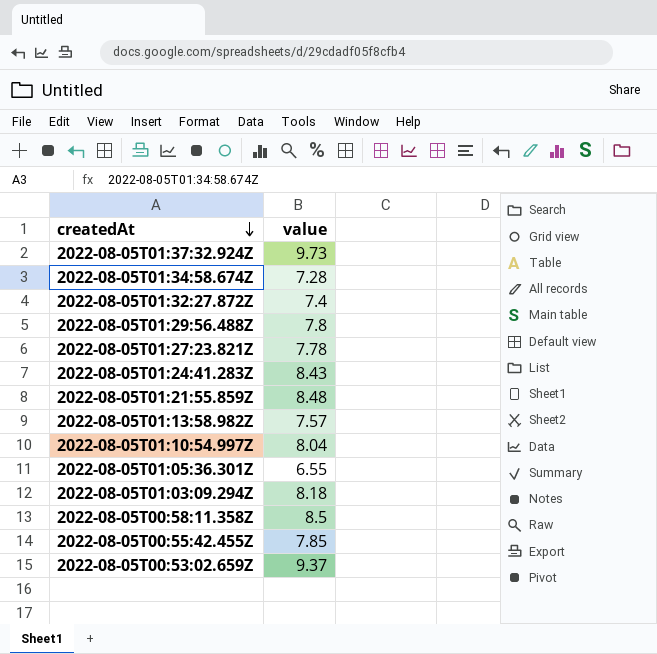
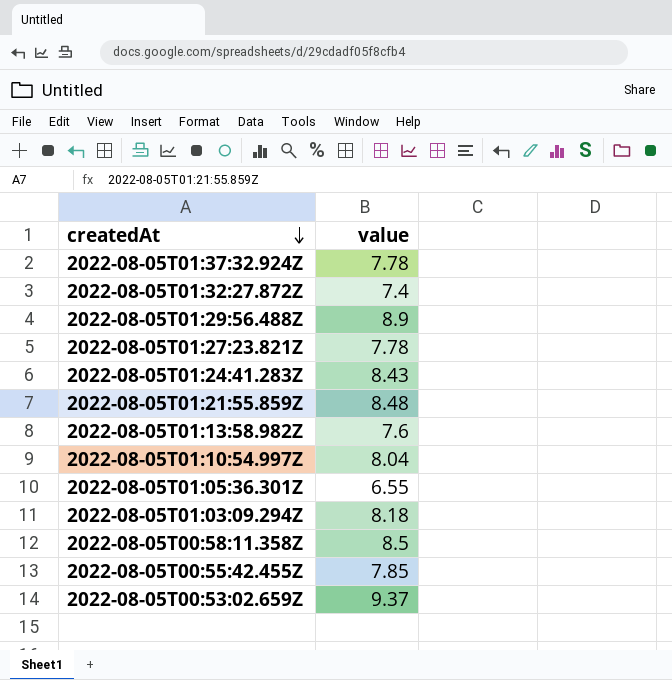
row 2022-08-05T01:34:58.674Z: 7.28 -> none
2022-08-05T01:37:32.924Z | value: 9.73 -> 7.78
2022-08-05T01:29:56.488Z | value: 7.8 -> 8.9
2022-08-05T01:13:58.982Z | value: 7.57 -> 7.6

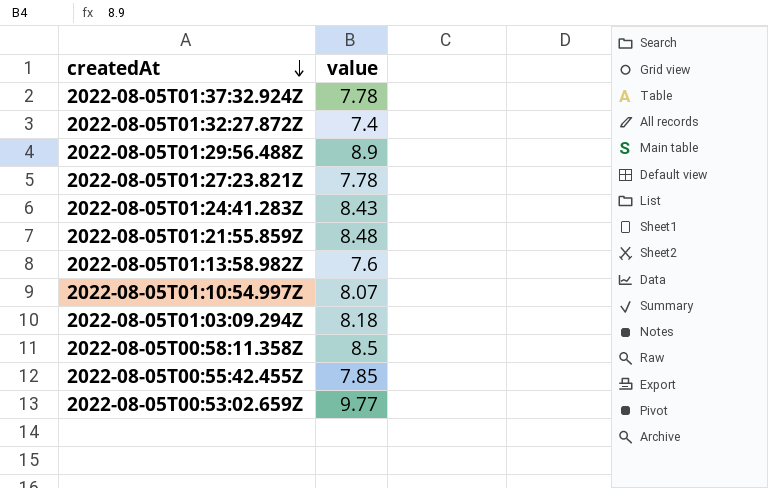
row 2022-08-05T01:05:36.301Z: 6.55 -> none
2022-08-05T01:10:54.997Z | value: 8.04 -> 8.07
2022-08-05T00:53:02.659Z | value: 9.37 -> 9.77

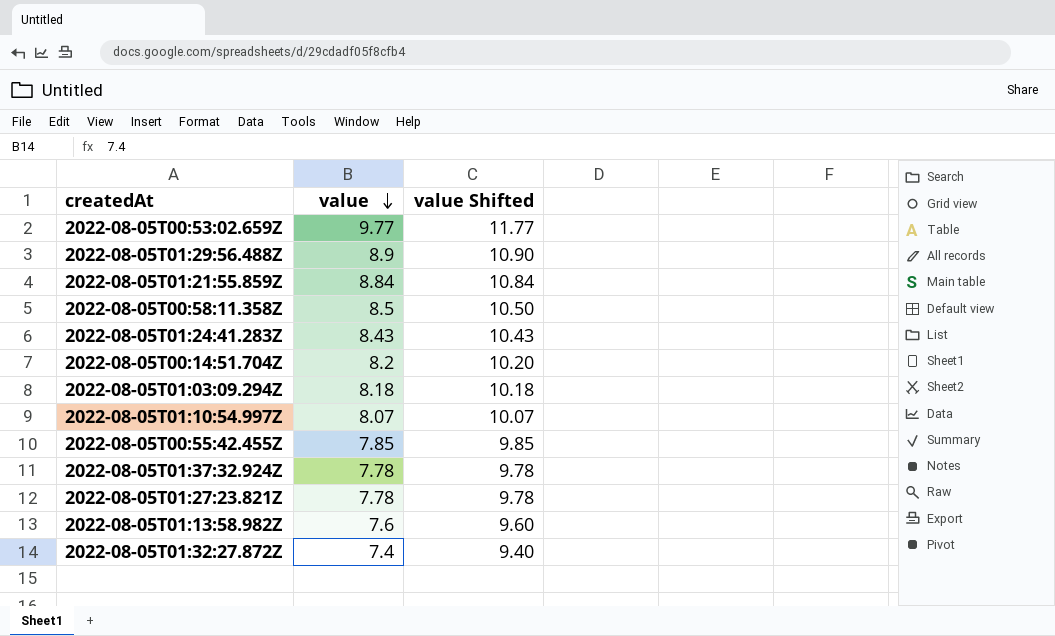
row order: createdAt descending -> value descending
column value Shifted | formula: none -> [value] + 2
2022-08-05T01:21:55.859Z | value: 8.48 -> 8.84
row 2022-08-05T00:14:51.704Z: none -> 8.2 | 10.20

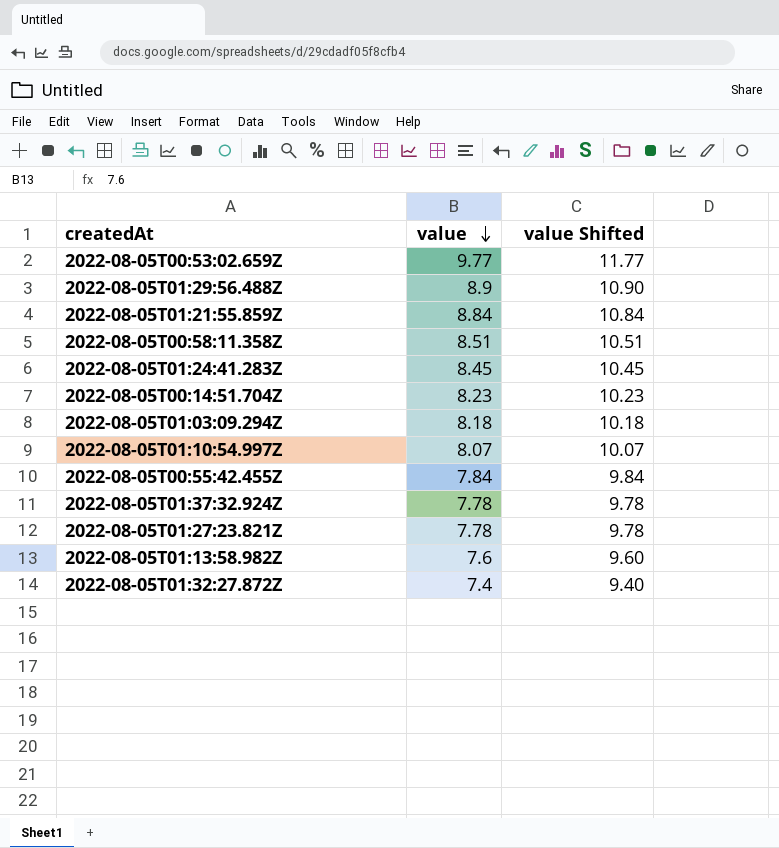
2022-08-05T00:58:11.358Z | value: 8.5 -> 8.51
2022-08-05T00:58:11.358Z | value Shifted: 10.50 -> 10.51
2022-08-05T01:24:41.283Z | value: 8.43 -> 8.45
2022-08-05T01:24:41.283Z | value Shifted: 10.43 -> 10.45
2022-08-05T00:14:51.704Z | value: 8.2 -> 8.23
2022-08-05T00:14:51.704Z | value Shifted: 10.20 -> 10.23
2022-08-05T00:55:42.455Z | value: 7.85 -> 7.84
2022-08-05T00:55:42.455Z | value Shifted: 9.85 -> 9.84

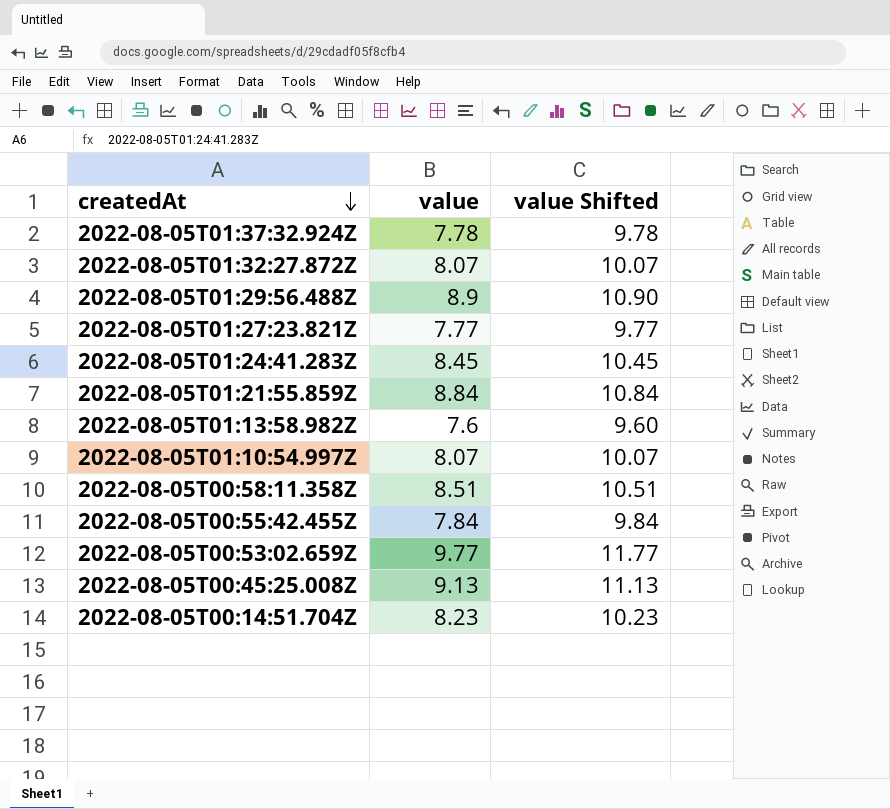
row order: value descending -> createdAt descending
row 2022-08-05T01:03:09.294Z: 8.18 | 10.18 -> none
2022-08-05T01:32:27.872Z | value: 7.4 -> 8.07
2022-08-05T01:32:27.872Z | value Shifted: 9.40 -> 10.07
2022-08-05T01:27:23.821Z | value: 7.78 -> 7.77
2022-08-05T01:27:23.821Z | value Shifted: 9.78 -> 9.77
row 2022-08-05T00:45:25.008Z: none -> 9.13 | 11.13

